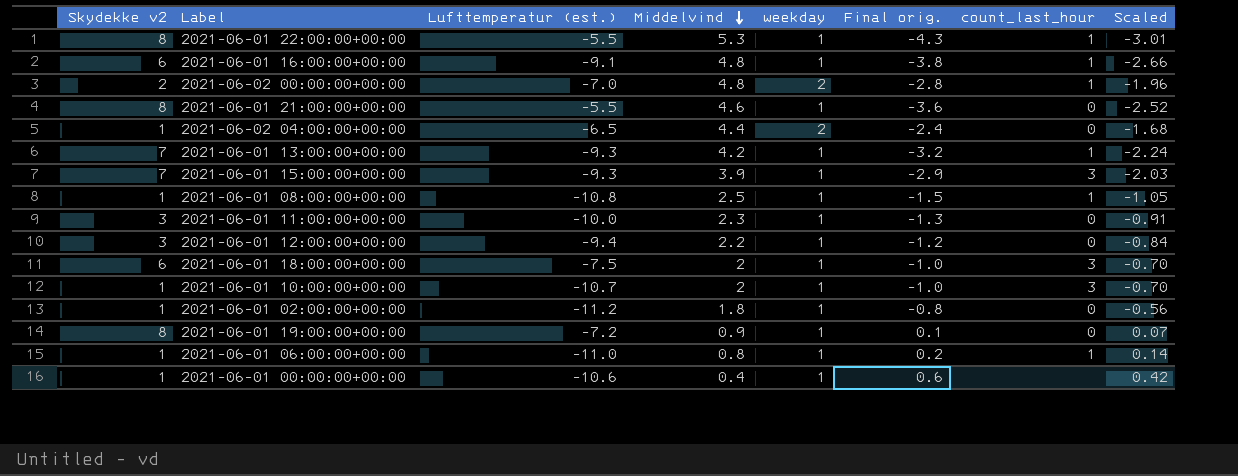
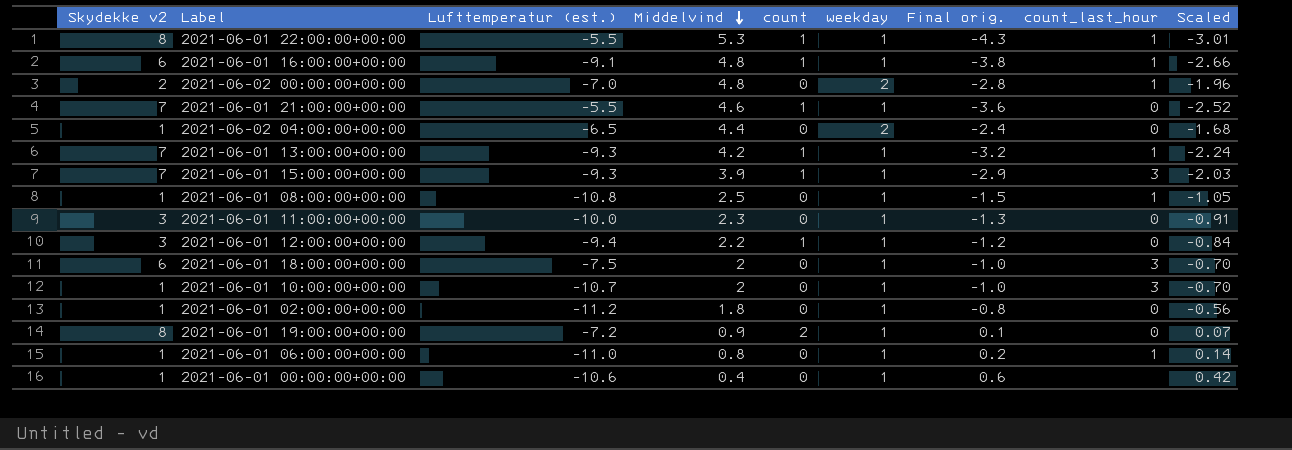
column count | position: none -> 5
2021-06-01 21:00:00+00:00 | Skydekke v2: 8 -> 7

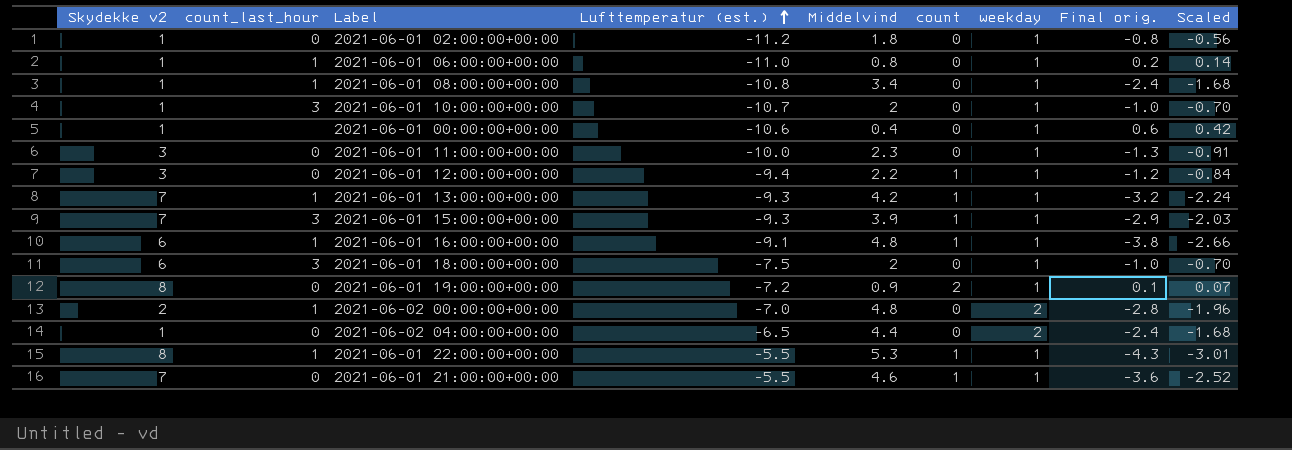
row order: Middelvind descending -> Lufttemperatur (est.) ascending
column count_last_hour | position: 8 -> 2
2021-06-01 08:00:00+00:00 | Middelvind: 2.5 -> 3.4
2021-06-01 08:00:00+00:00 | Final orig.: -1.5 -> -2.4
2021-06-01 08:00:00+00:00 | Scaled: -1.05 -> -1.68

